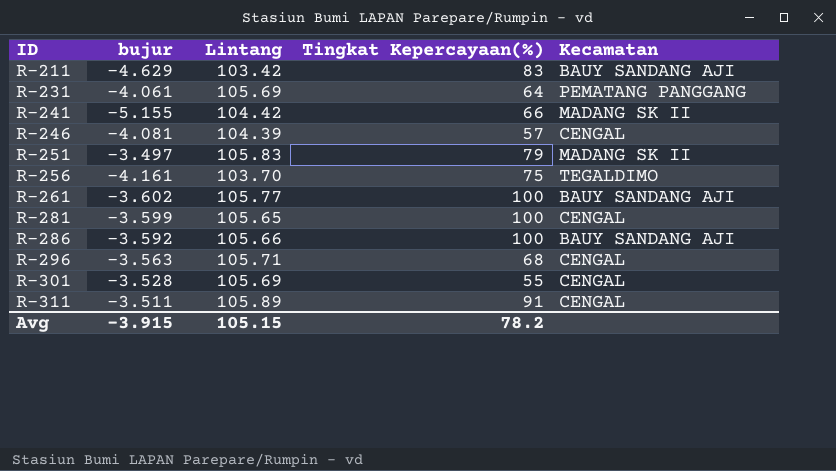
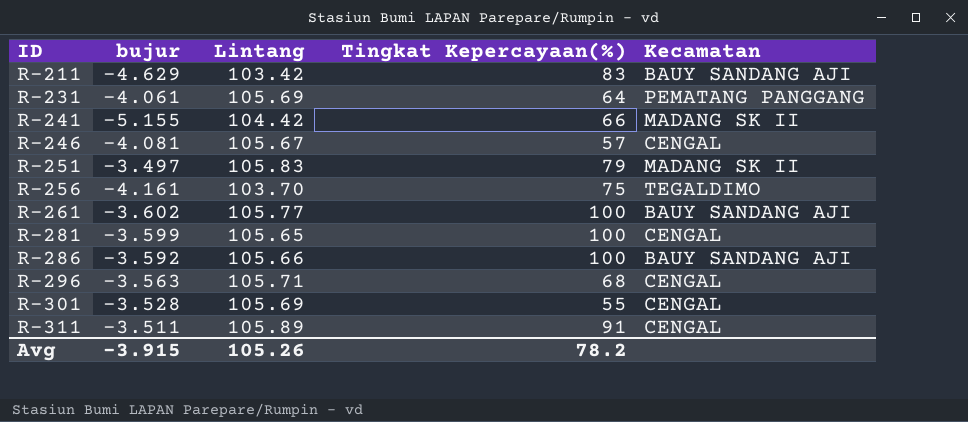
R-246 | Lintang: 104.39 -> 105.67
Avg | Lintang: 105.15 -> 105.26

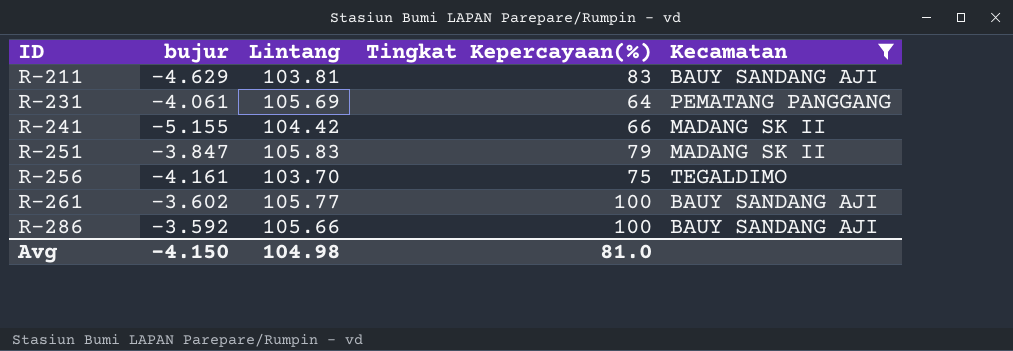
filter: none -> Kecamatan != CENGAL
R-211 | Lintang: 103.42 -> 103.81
R-251 | bujur: -3.497 -> -3.847
Avg | bujur: -3.915 -> -4.150
Avg | Lintang: 105.26 -> 104.98
Avg | Tingkat Kepercayaan(%): 78.2 -> 81.0

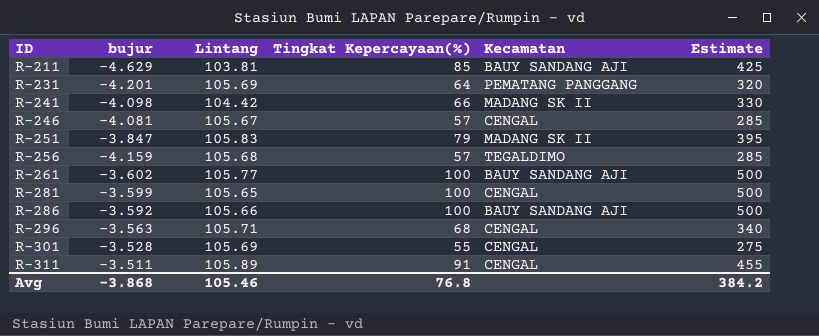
filter: Kecamatan != CENGAL -> none
column Estimate | formula: none -> [Tingkat Kepercayaan(%)] * 5
R-211 | Tingkat Kepercayaan(%): 83 -> 85
R-231 | bujur: -4.061 -> -4.201
R-241 | bujur: -5.155 -> -4.098
R-256 | bujur: -4.161 -> -4.159
R-256 | Lintang: 103.70 -> 105.68
R-256 | Tingkat Kepercayaan(%): 75 -> 57
Avg | bujur: -4.150 -> -3.868
Avg | Lintang: 104.98 -> 105.46
Avg | Tingkat Kepercayaan(%): 81.0 -> 76.8

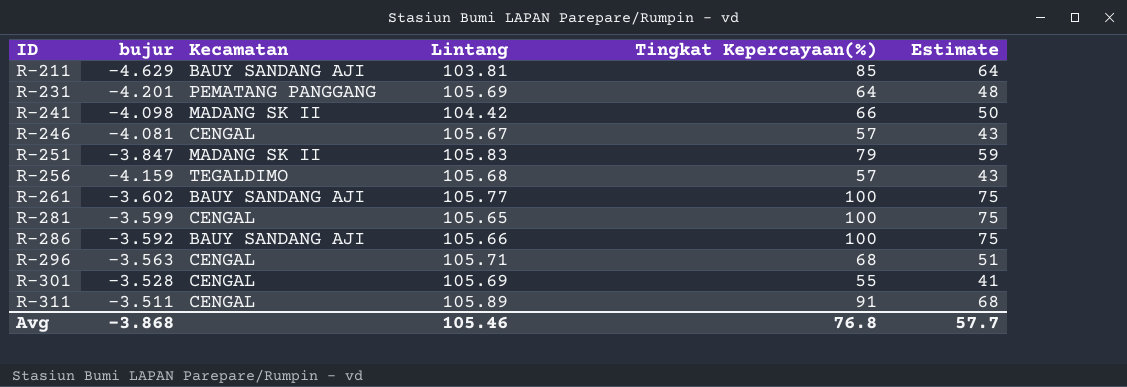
column Kecamatan | position: 5 -> 3
column Estimate | formula: [Tingkat Kepercayaan(%)] * 5 -> [Tingkat Kepercayaan(%)] * 0.75
Avg | Estimate: 384.2 -> 57.7

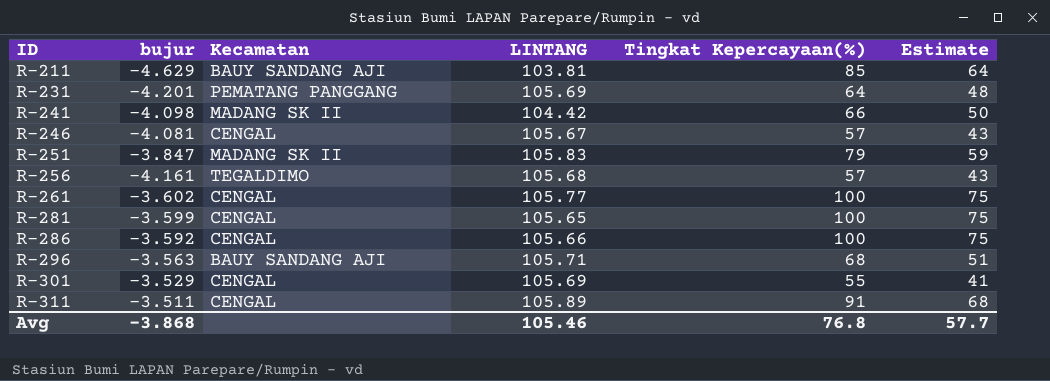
column name: Lintang -> LINTANG
R-256 | bujur: -4.159 -> -4.161
R-261 | Kecamatan: BAUY SANDANG AJI -> CENGAL
R-286 | Kecamatan: BAUY SANDANG AJI -> CENGAL
R-296 | Kecamatan: CENGAL -> BAUY SANDANG AJI
R-301 | bujur: -3.528 -> -3.529

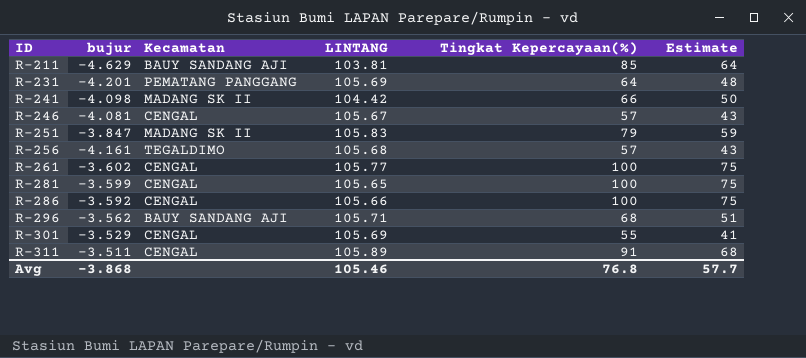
R-296 | bujur: -3.563 -> -3.562

